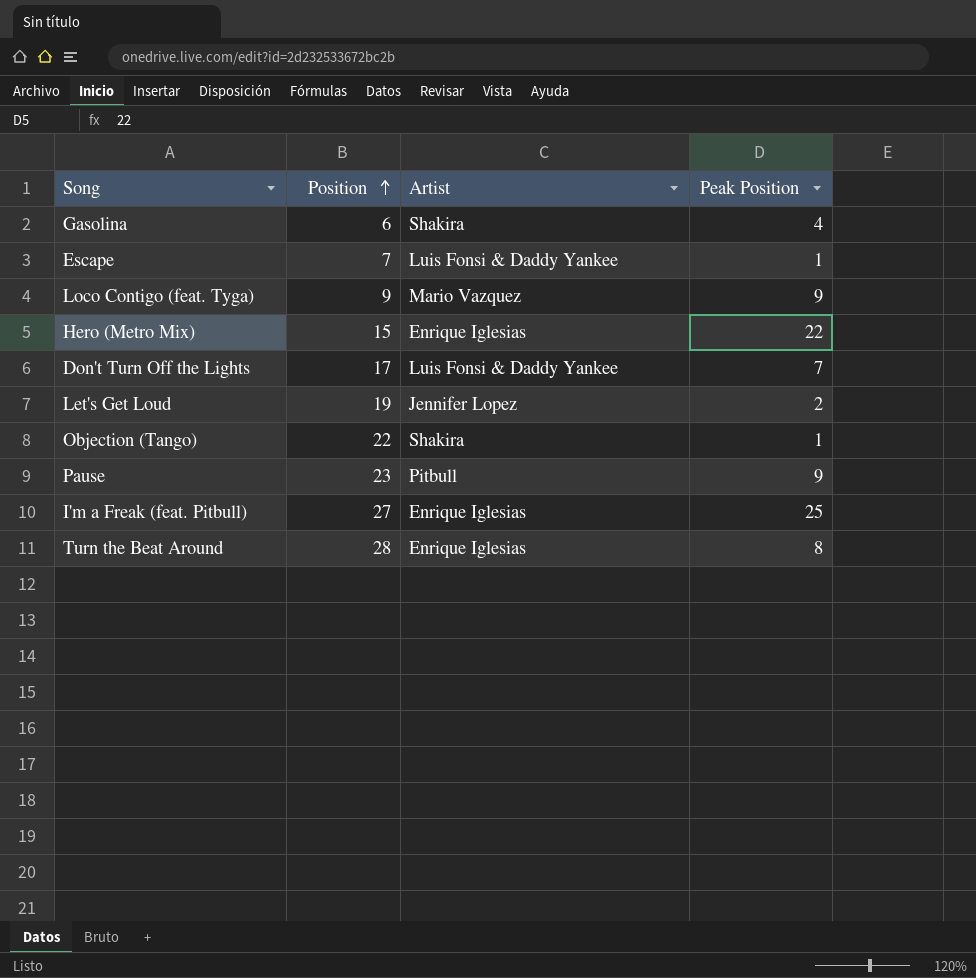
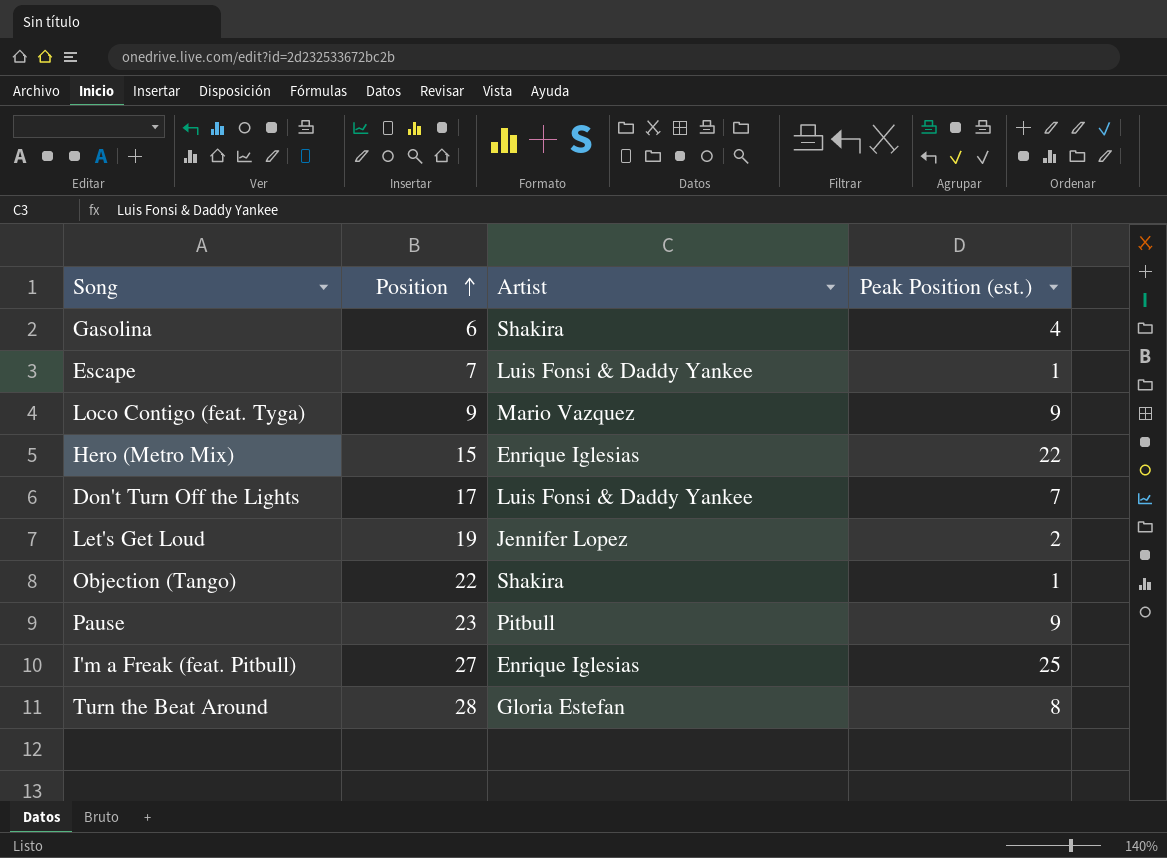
column name: Peak Position -> Peak Position (est.)
Turn the Beat Around | Artist: Enrique Iglesias -> Gloria Estefan

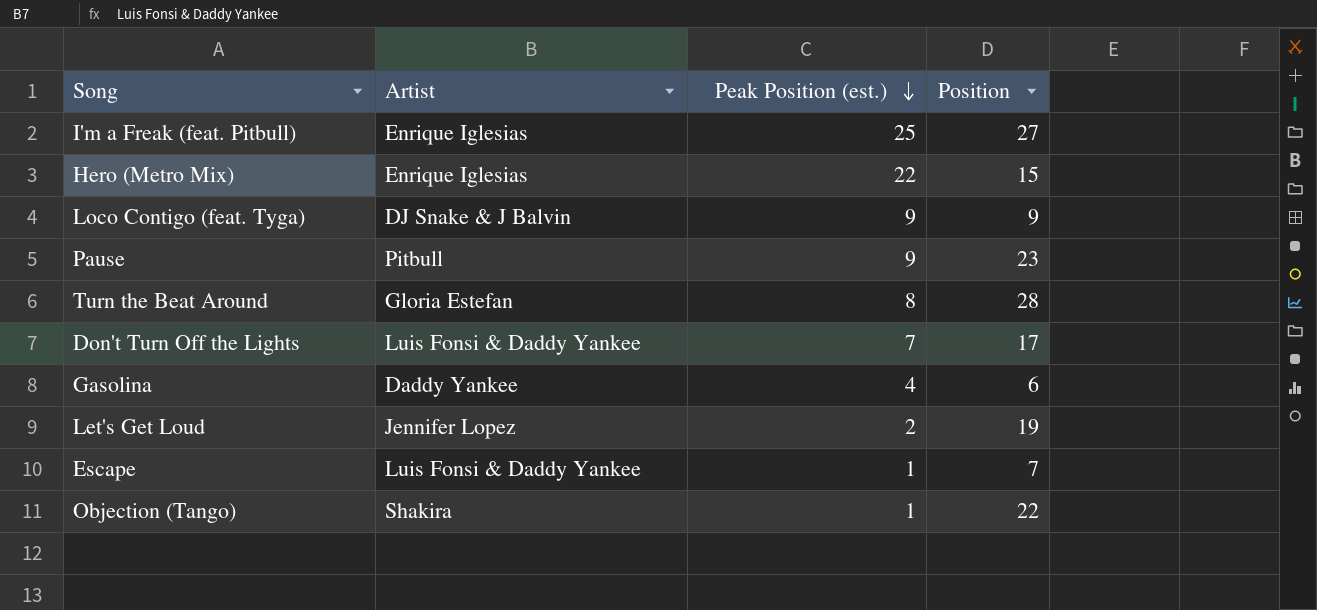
row order: Position ascending -> Peak Position (est.) descending
column Position | position: 2 -> 4
Loco Contigo (feat. Tyga) | Artist: Mario Vazquez -> DJ Snake & J Balvin
Gasolina | Artist: Shakira -> Daddy Yankee

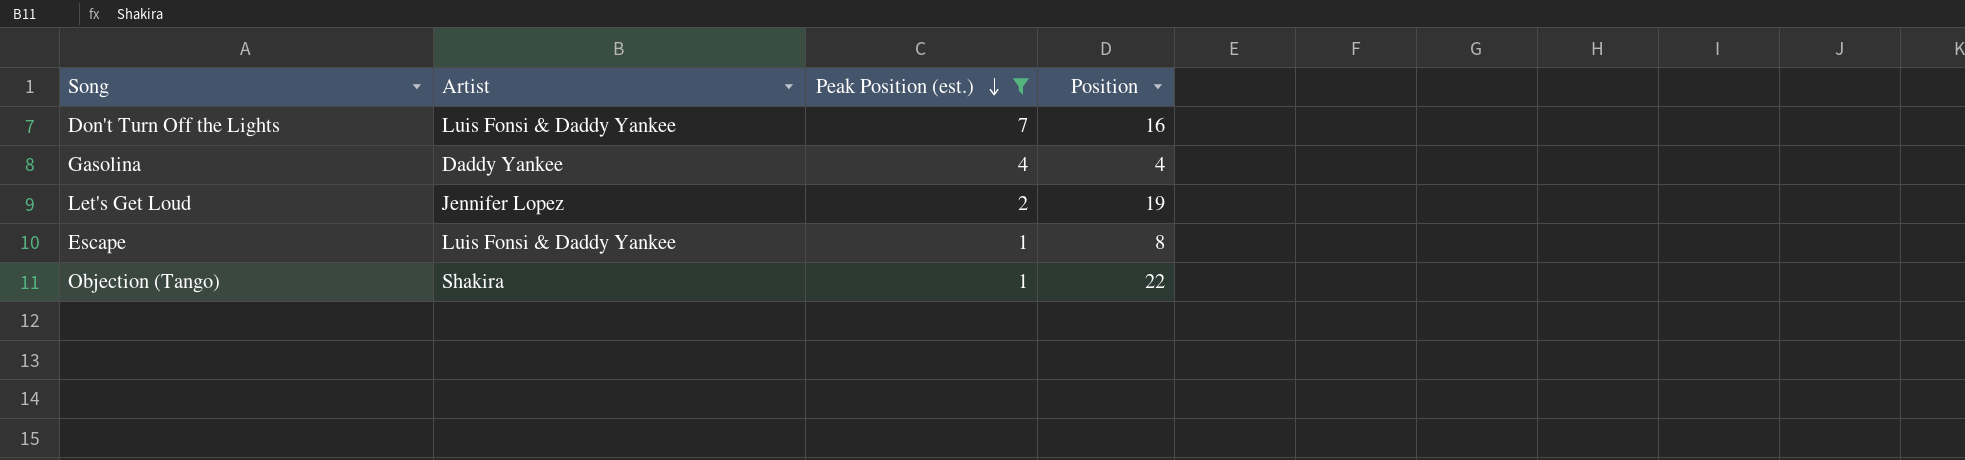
filter: none -> Peak Position (est.) <= 7
Don't Turn Off the Lights | Position: 17 -> 16
Gasolina | Position: 6 -> 4
Escape | Position: 7 -> 8

